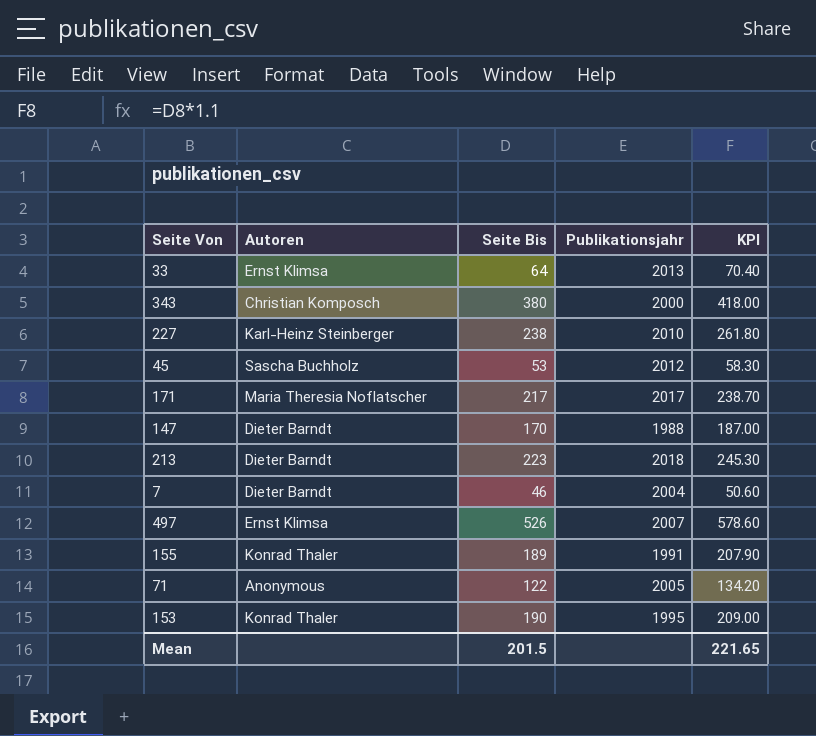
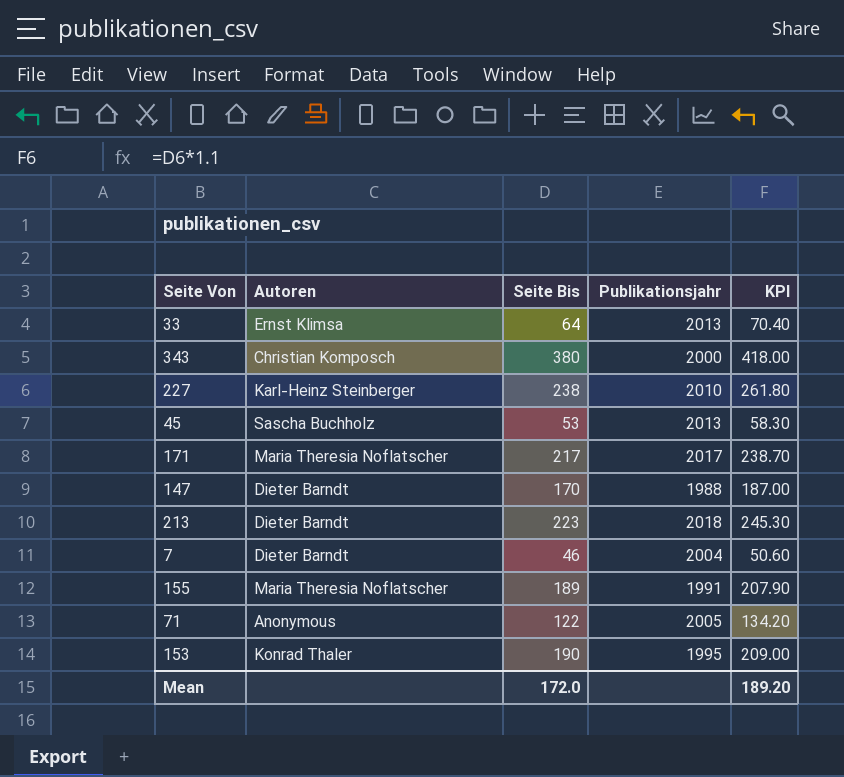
row 497: Ernst Klimsa | 526 | 2007 | 578.60 -> none
45 | Publikationsjahr: 2012 -> 2013
155 | Autoren: Konrad Thaler -> Maria Theresia Noflatscher
Mean | Seite Bis: 201.5 -> 172.0
Mean | KPI: 221.65 -> 189.20

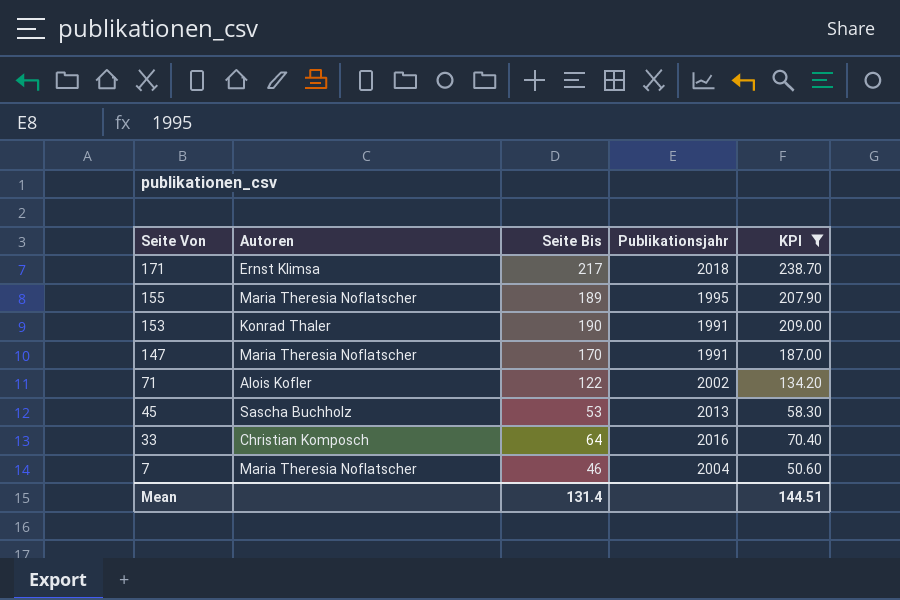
filter: none -> KPI <= 238.70
row order: none -> Seite Von descending
171 | Autoren: Maria Theresia Noflatscher -> Ernst Klimsa
171 | Publikationsjahr: 2017 -> 2018
155 | Publikationsjahr: 1991 -> 1995
153 | Publikationsjahr: 1995 -> 1991
147 | Autoren: Dieter Barndt -> Maria Theresia Noflatscher
147 | Publikationsjahr: 1988 -> 1991
71 | Autoren: Anonymous -> Alois Kofler
71 | Publikationsjahr: 2005 -> 2002
33 | Autoren: Ernst Klimsa -> Christian Komposch
33 | Publikationsjahr: 2013 -> 2016
7 | Autoren: Dieter Barndt -> Maria Theresia Noflatscher
Mean | Seite Bis: 172.0 -> 131.4
Mean | KPI: 189.20 -> 144.51

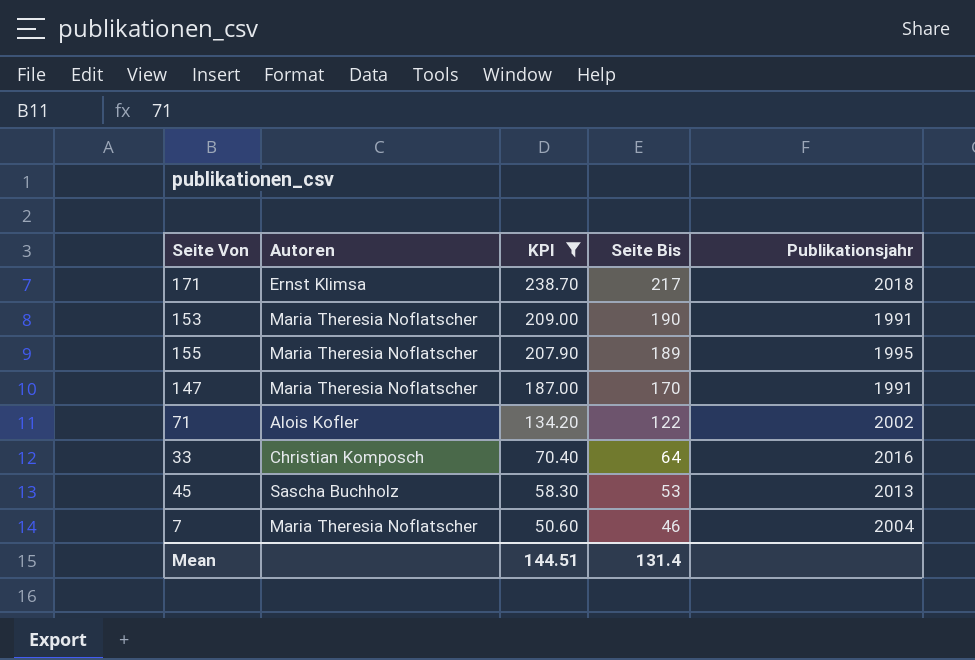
row order: Seite Von descending -> KPI descending
column KPI | position: 5 -> 3
153 | Autoren: Konrad Thaler -> Maria Theresia Noflatscher

